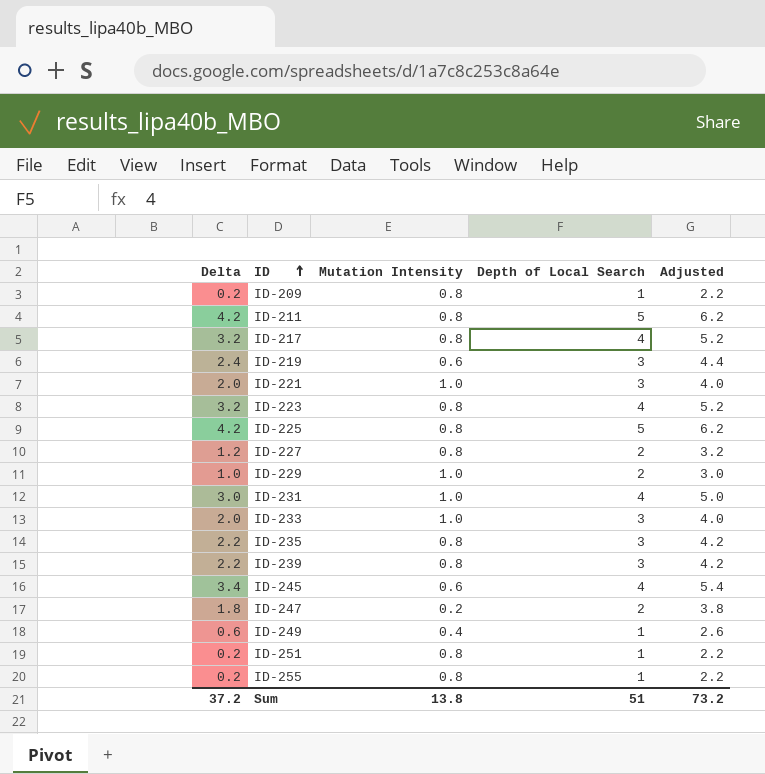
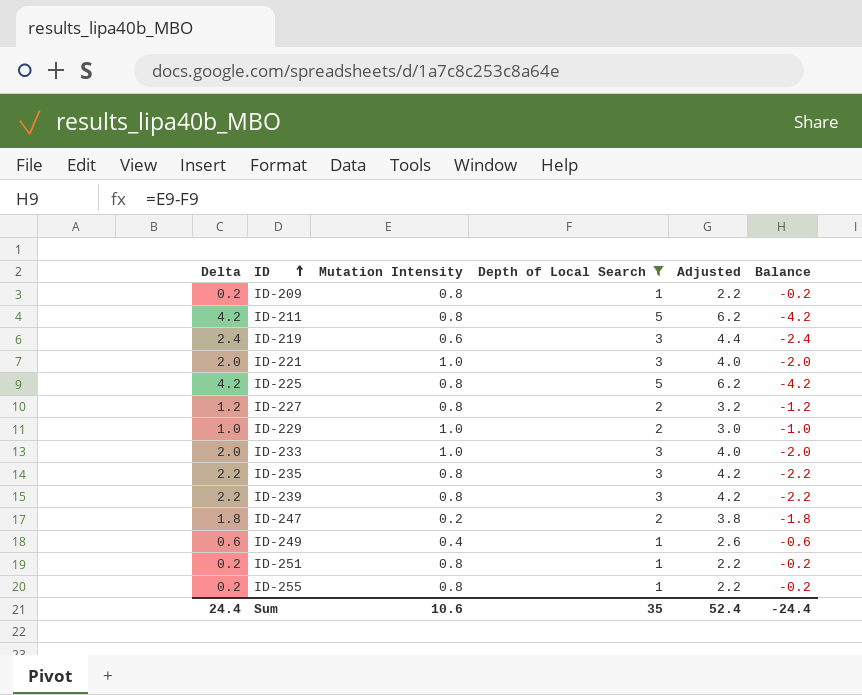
filter: none -> Depth of Local Search != 4
column Balance | formula: none -> [Mutation Intensity] - [Depth of Local Search]
Sum | Delta: 37.2 -> 24.4
Sum | Mutation Intensity: 13.8 -> 10.6
Sum | Depth of Local Search: 51 -> 35
Sum | Adjusted: 73.2 -> 52.4

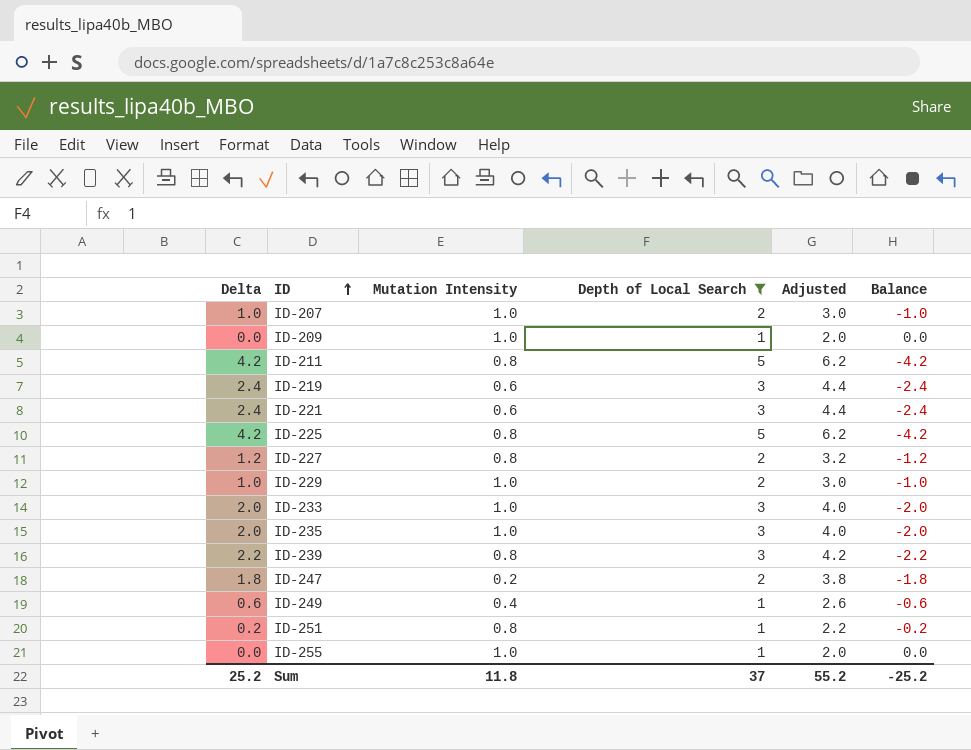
row ID-207: none -> 1.0 | 1.0 | 2 | 3.0 | -1.0
ID-209 | Delta: 0.2 -> 0.0
ID-209 | Mutation Intensity: 0.8 -> 1.0
ID-209 | Adjusted: 2.2 -> 2.0
ID-209 | Balance: -0.2 -> 0.0
ID-221 | Delta: 2.0 -> 2.4
ID-221 | Mutation Intensity: 1.0 -> 0.6
ID-221 | Adjusted: 4.0 -> 4.4
ID-221 | Balance: -2.0 -> -2.4
ID-235 | Delta: 2.2 -> 2.0
ID-235 | Mutation Intensity: 0.8 -> 1.0
ID-235 | Adjusted: 4.2 -> 4.0
ID-235 | Balance: -2.2 -> -2.0
ID-255 | Delta: 0.2 -> 0.0
ID-255 | Mutation Intensity: 0.8 -> 1.0
ID-255 | Adjusted: 2.2 -> 2.0
ID-255 | Balance: -0.2 -> 0.0
Sum | Delta: 24.4 -> 25.2
Sum | Mutation Intensity: 10.6 -> 11.8
Sum | Depth of Local Search: 35 -> 37
Sum | Adjusted: 52.4 -> 55.2
Sum | Balance: -24.4 -> -25.2

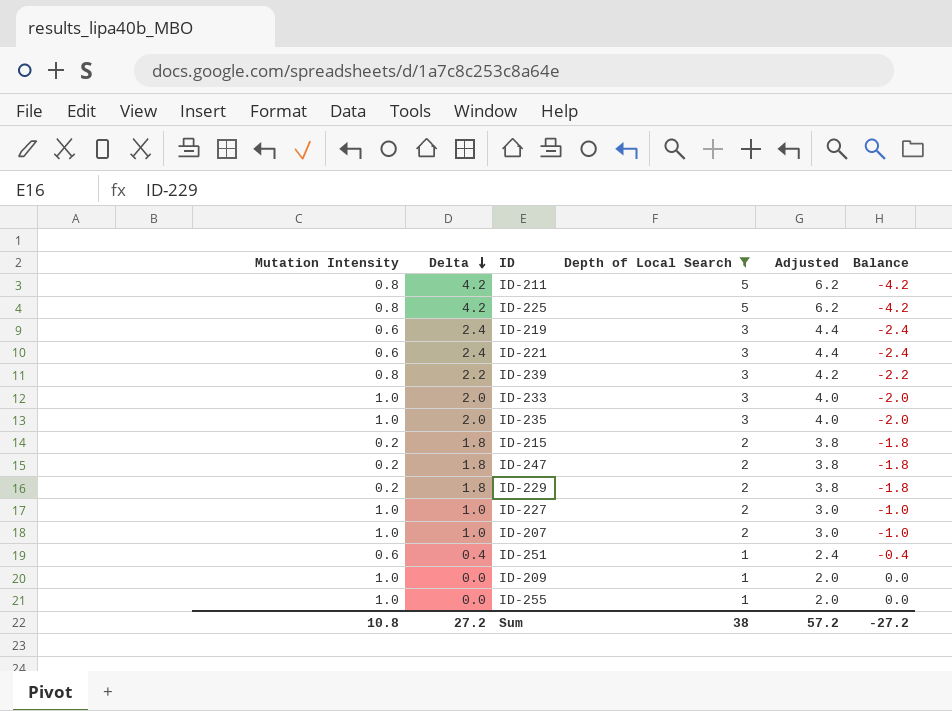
row order: ID ascending -> Delta descending
column Mutation Intensity | position: 3 -> 1
row ID-249: 0.6 | 0.4 | 1 | 2.6 | -0.6 -> none
row ID-215: none -> 0.2 | 1.8 | 2 | 3.8 | -1.8
ID-229 | Mutation Intensity: 1.0 -> 0.2
ID-229 | Delta: 1.0 -> 1.8
ID-229 | Adjusted: 3.0 -> 3.8
ID-229 | Balance: -1.0 -> -1.8
ID-227 | Mutation Intensity: 0.8 -> 1.0
ID-227 | Delta: 1.2 -> 1.0
ID-227 | Adjusted: 3.2 -> 3.0
ID-227 | Balance: -1.2 -> -1.0
ID-251 | Mutation Intensity: 0.8 -> 0.6
ID-251 | Delta: 0.2 -> 0.4
ID-251 | Adjusted: 2.2 -> 2.4
ID-251 | Balance: -0.2 -> -0.4
Sum | Mutation Intensity: 11.8 -> 10.8
Sum | Delta: 25.2 -> 27.2
Sum | Depth of Local Search: 37 -> 38
Sum | Adjusted: 55.2 -> 57.2
Sum | Balance: -25.2 -> -27.2

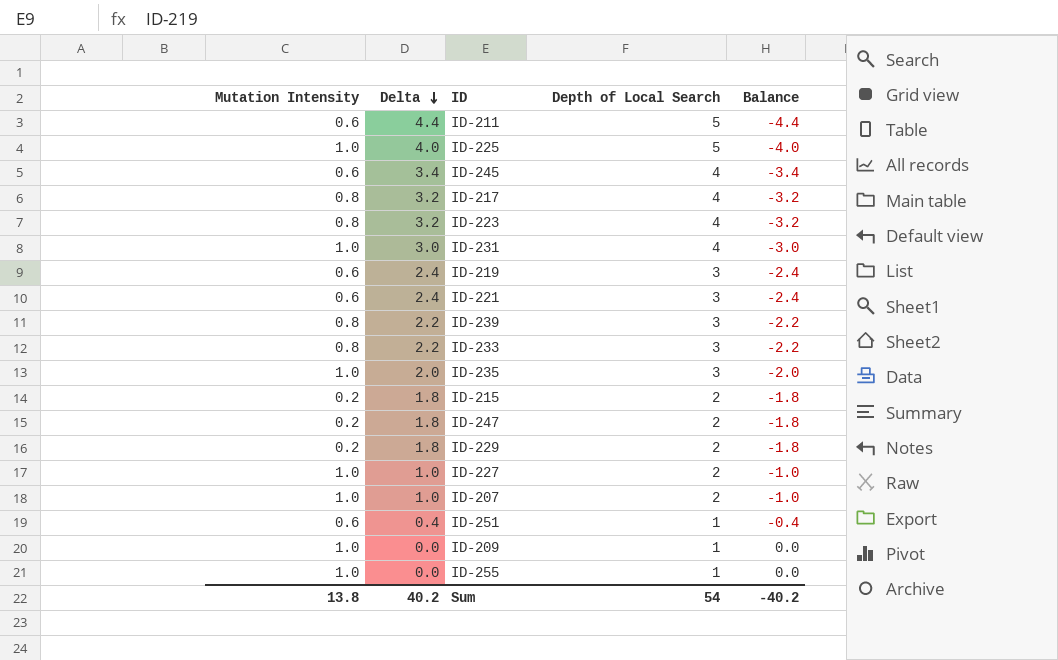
filter: Depth of Local Search != 4 -> none
column Adjusted | formula: [Delta] + 2 -> none
ID-211 | Mutation Intensity: 0.8 -> 0.6
ID-211 | Delta: 4.2 -> 4.4
ID-211 | Balance: -4.2 -> -4.4
ID-225 | Mutation Intensity: 0.8 -> 1.0
ID-225 | Delta: 4.2 -> 4.0
ID-225 | Balance: -4.2 -> -4.0
ID-233 | Mutation Intensity: 1.0 -> 0.8
ID-233 | Delta: 2.0 -> 2.2
ID-233 | Balance: -2.0 -> -2.2
Sum | Mutation Intensity: 10.8 -> 13.8
Sum | Delta: 27.2 -> 40.2
Sum | Depth of Local Search: 38 -> 54
Sum | Balance: -27.2 -> -40.2

